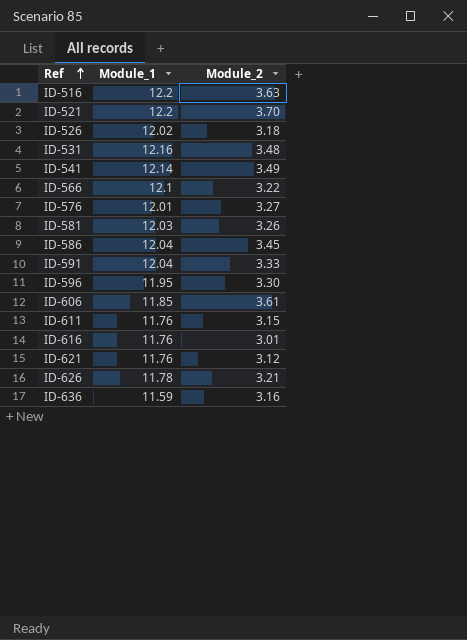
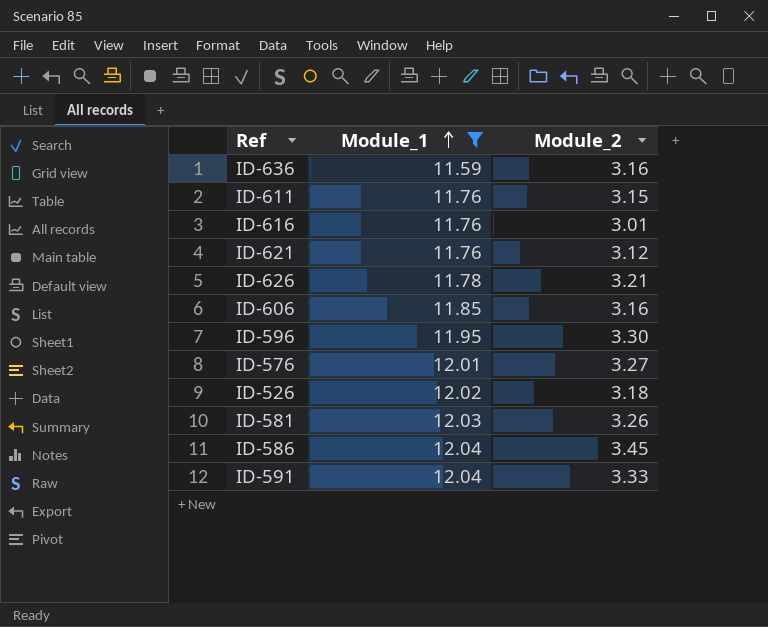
filter: none -> Module_1 <= 12.04
row order: Ref ascending -> Module_1 ascending
ID-606 | Module_2: 3.61 -> 3.16

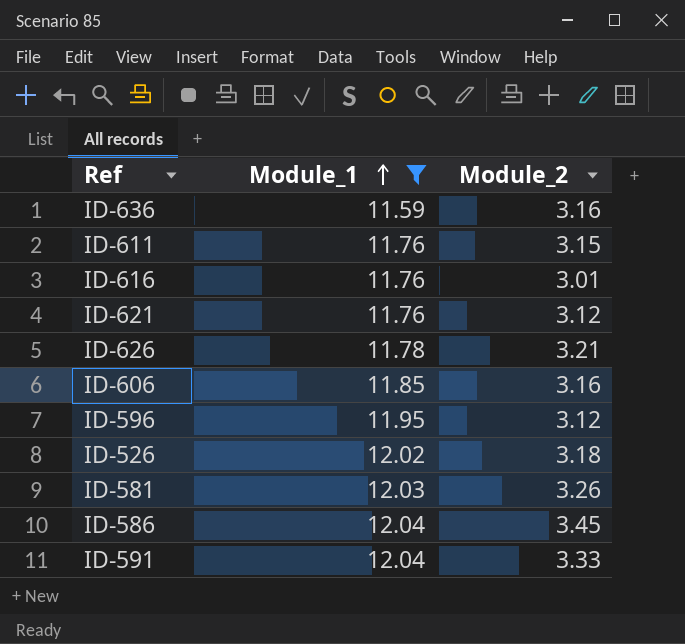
row ID-576: 12.01 | 3.27 -> none
ID-596 | Module_2: 3.30 -> 3.12

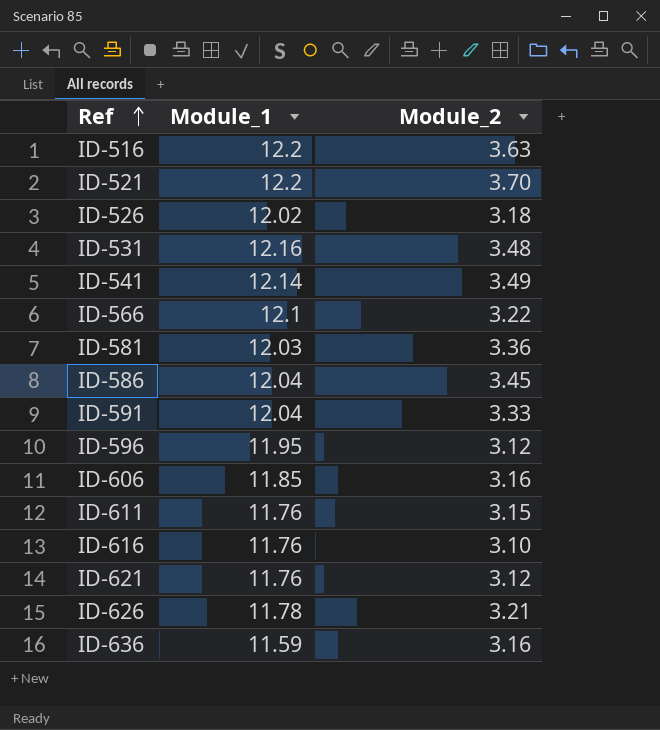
filter: Module_1 <= 12.04 -> none
row order: Module_1 ascending -> Ref ascending
ID-581 | Module_2: 3.26 -> 3.36
ID-616 | Module_2: 3.01 -> 3.10

